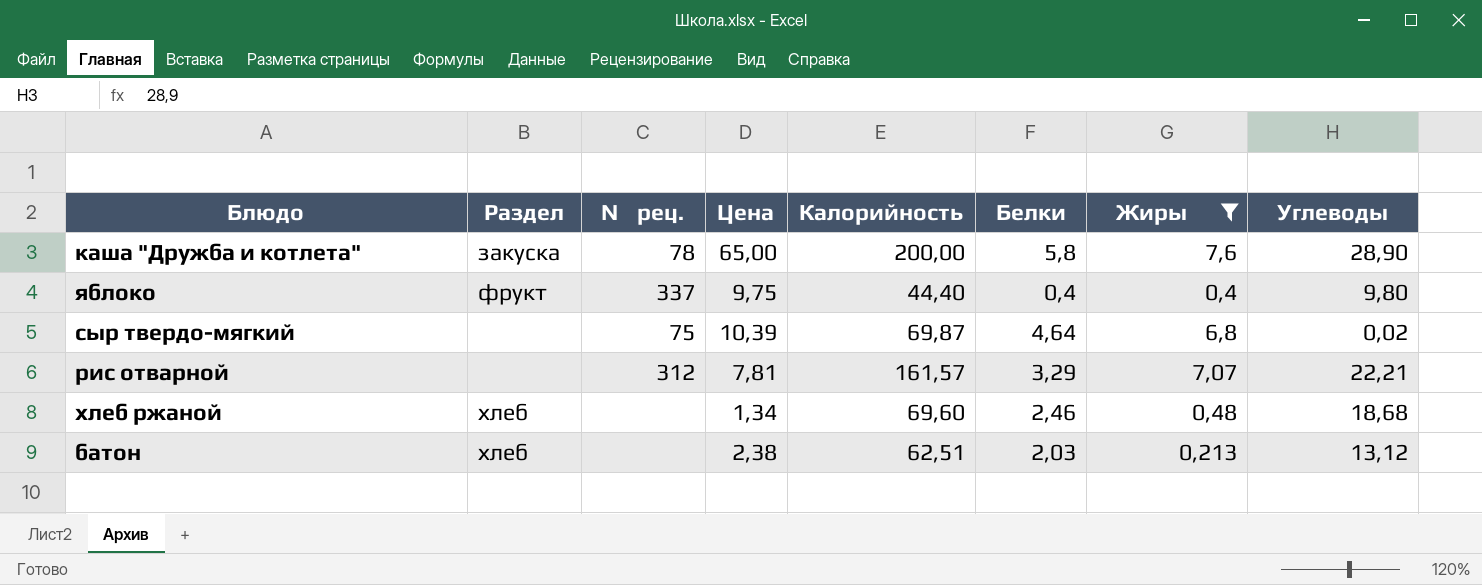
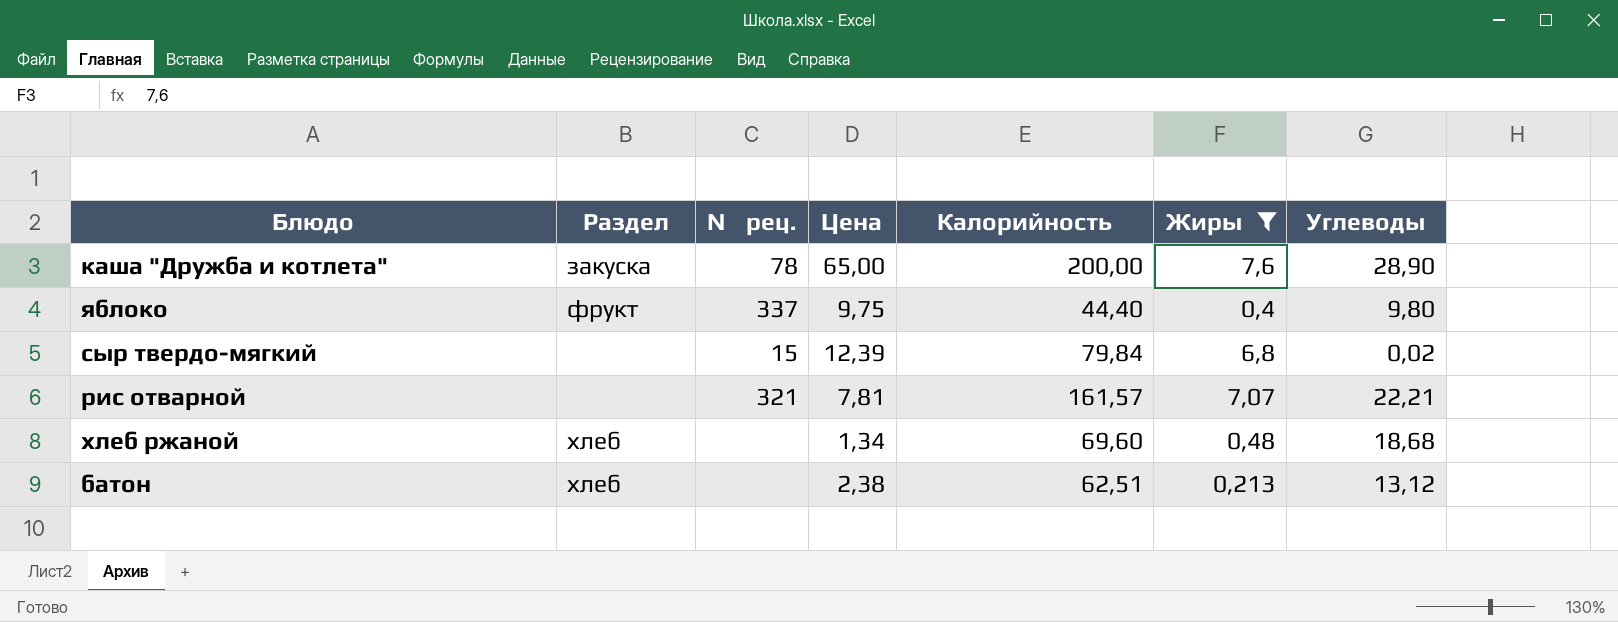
column Белки | position: 6 -> none
сыр твердо-мягкий | № рец.: 75 -> 15
сыр твердо-мягкий | Цена: 10,39 -> 12,39
сыр твердо-мягкий | Калорийность: 69,87 -> 79,84
рис отварной | № рец.: 312 -> 321

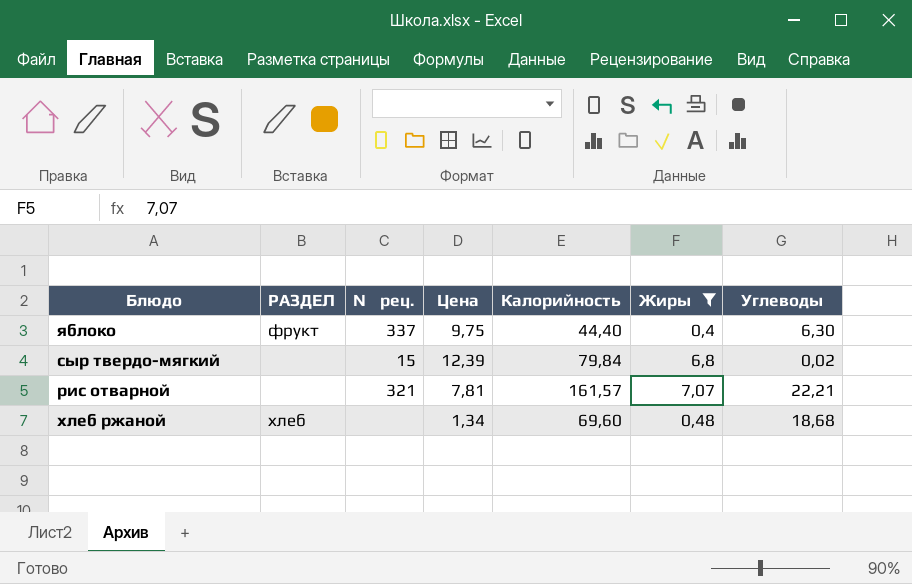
column name: Раздел -> РАЗДЕЛ
row каша "Дружба и котлета": закуска | 78 | 65,00 | 200,00 | 7,6 | 28,90 -> none
row батон: хлеб | none | 2,38 | 62,51 | 0,213 | 13,12 -> none
яблоко | Углеводы: 9,80 -> 6,30

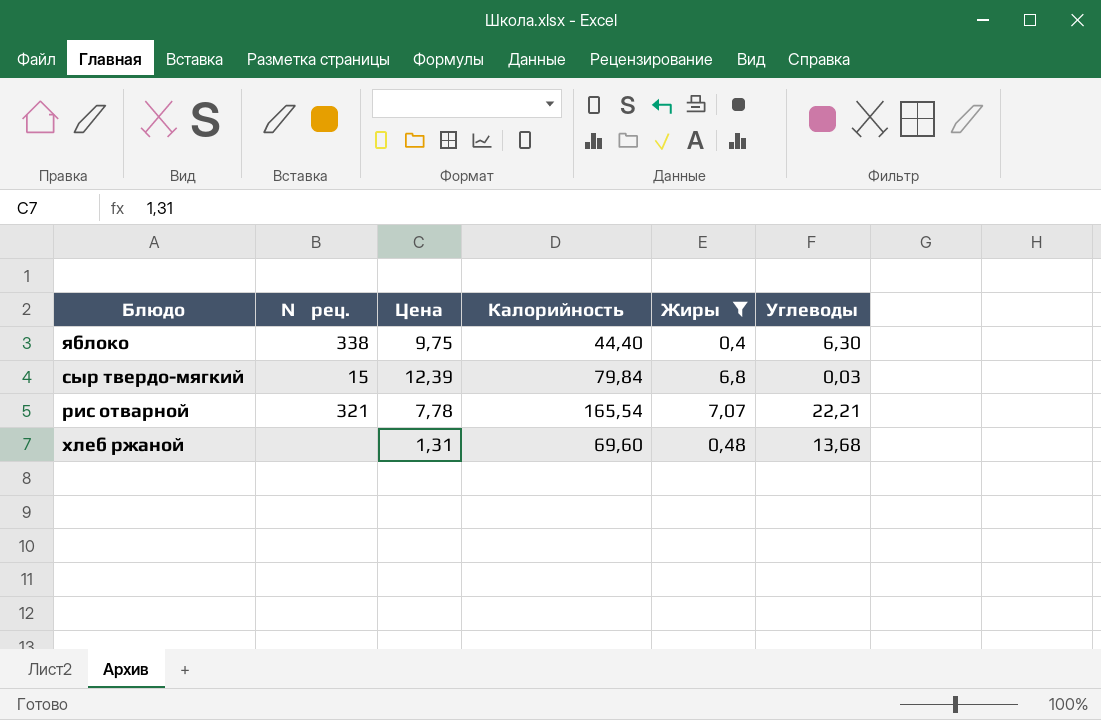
column РАЗДЕЛ | position: 2 -> none
яблоко | № рец.: 337 -> 338
сыр твердо-мягкий | Углеводы: 0,02 -> 0,03
рис отварной | Цена: 7,81 -> 7,78
рис отварной | Калорийность: 161,57 -> 165,54
хлеб ржаной | Цена: 1,34 -> 1,31
хлеб ржаной | Углеводы: 18,68 -> 13,68

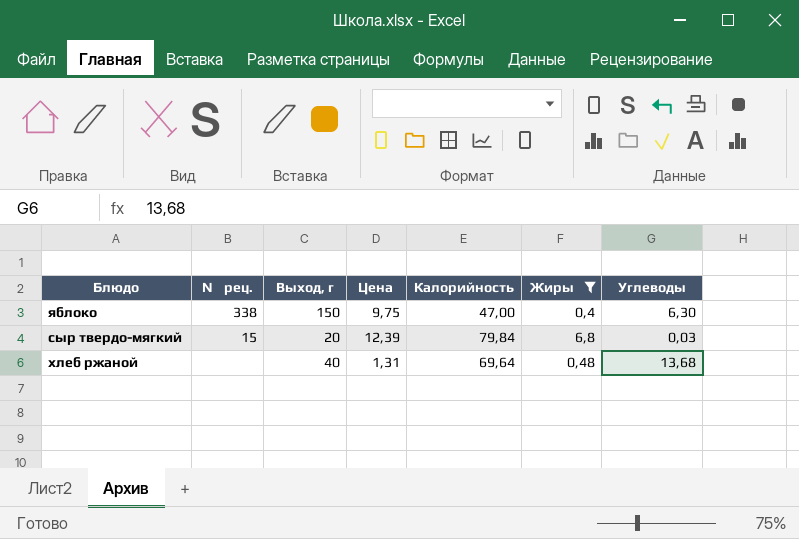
column Выход, г | position: none -> 3
row рис отварной: 321 | 7,78 | 165,54 | 7,07 | 22,21 -> none
яблоко | Калорийность: 44,40 -> 47,00
хлеб ржаной | Калорийность: 69,60 -> 69,64

